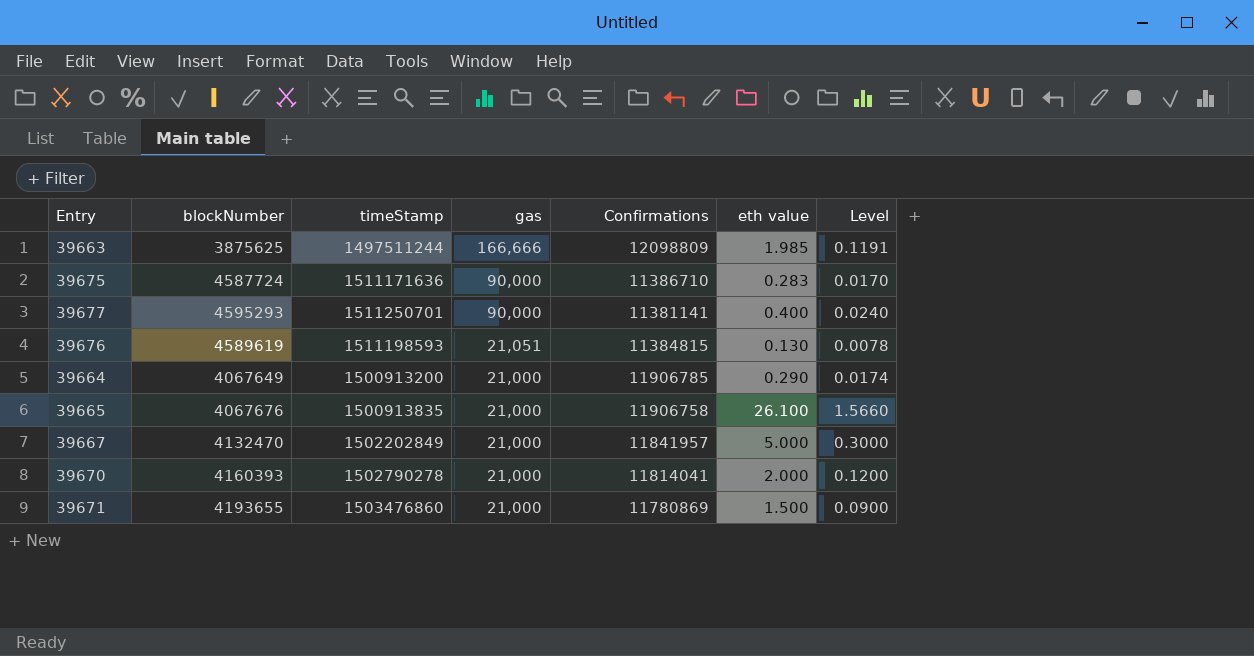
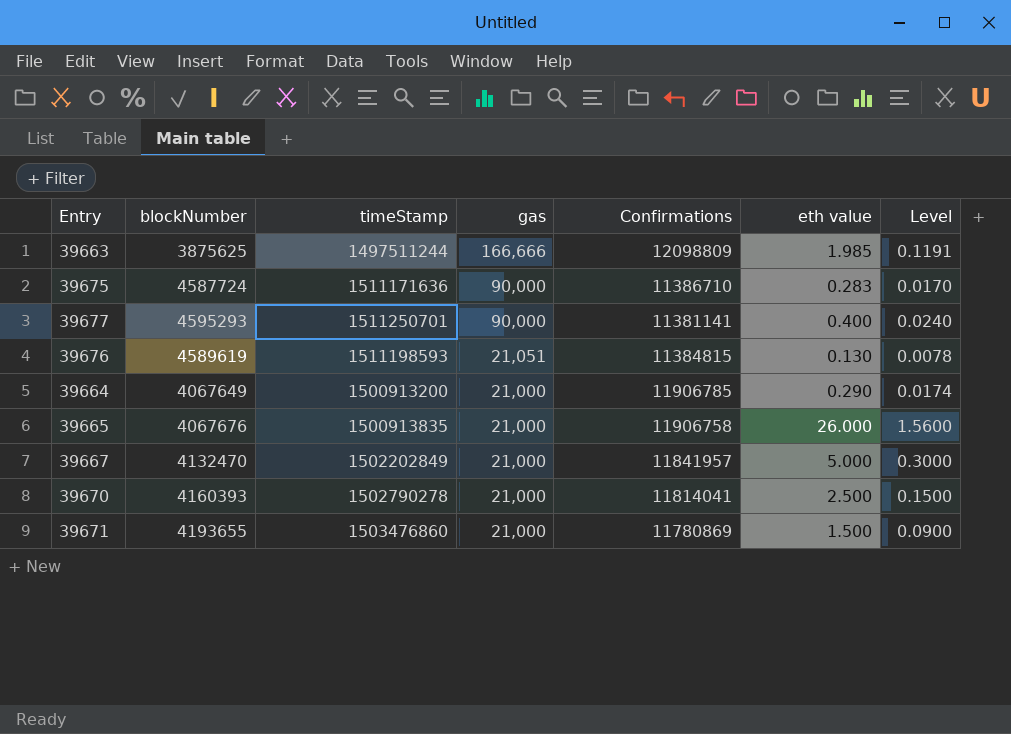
39665 | eth value: 26.100 -> 26.000
39665 | Level: 1.5660 -> 1.5600
39670 | eth value: 2.000 -> 2.500
39670 | Level: 0.1200 -> 0.1500

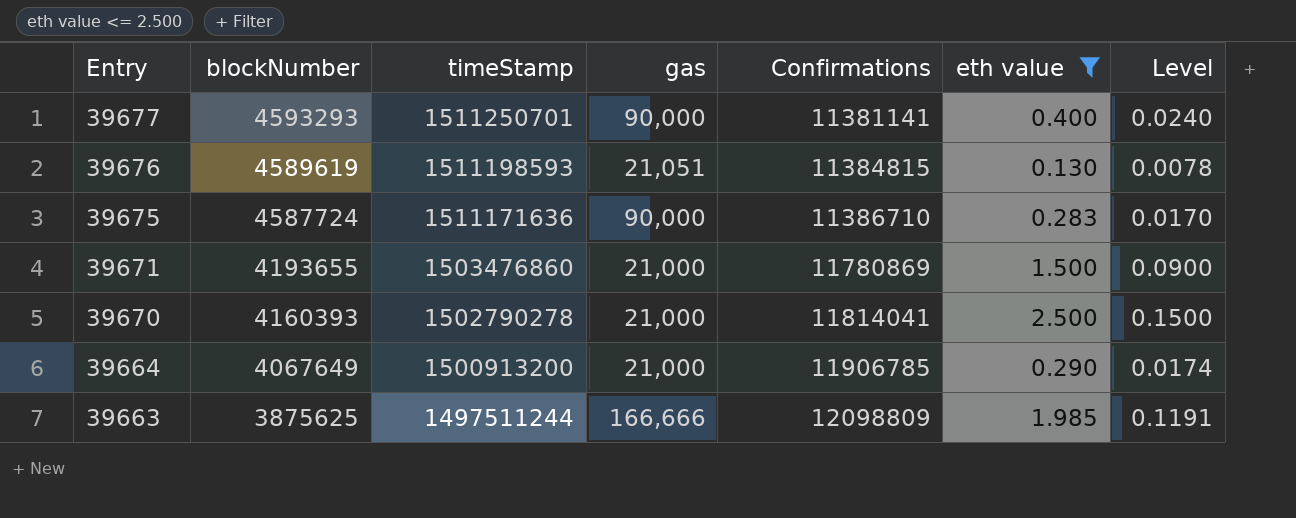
filter: none -> eth value <= 2.500
row order: gas descending -> Entry descending
39677 | blockNumber: 4595293 -> 4593293

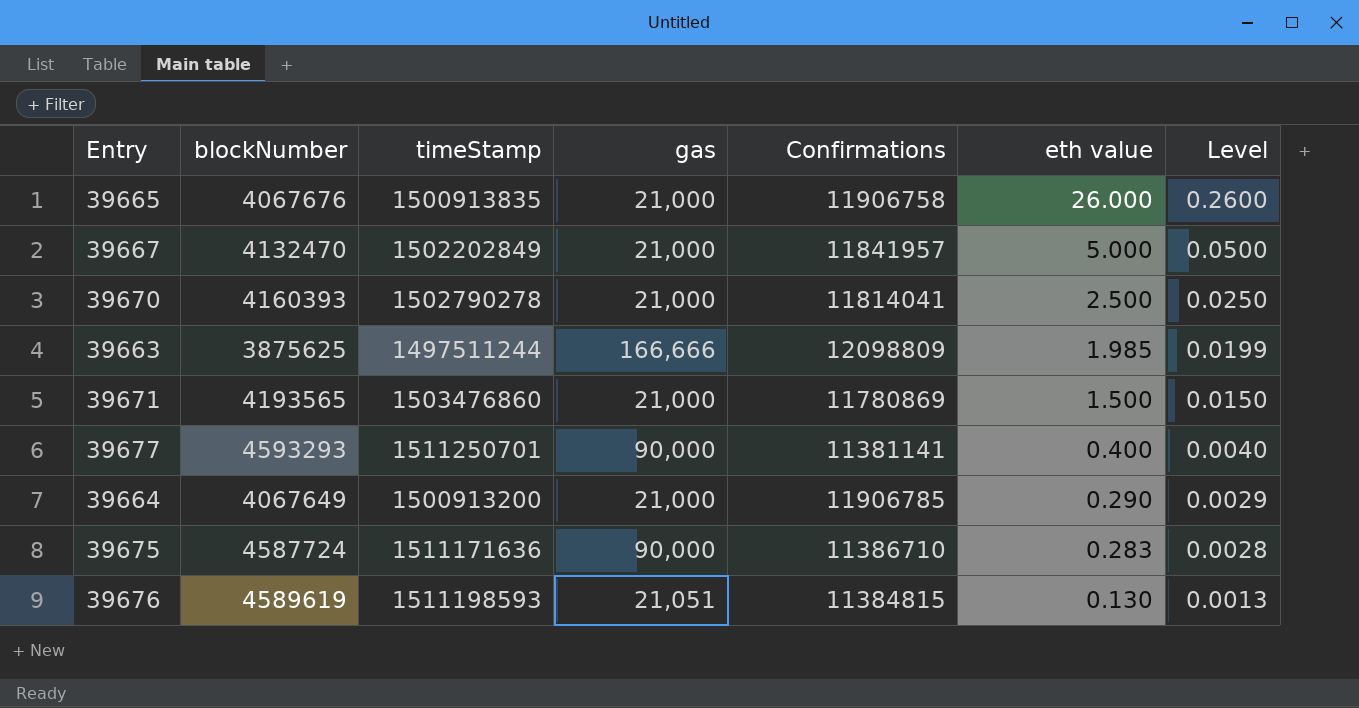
filter: eth value <= 2.500 -> none
row order: Entry descending -> eth value descending
column Level | formula: [eth value] * 0.06 -> [eth value] * 0.01
39671 | blockNumber: 4193655 -> 4193565

